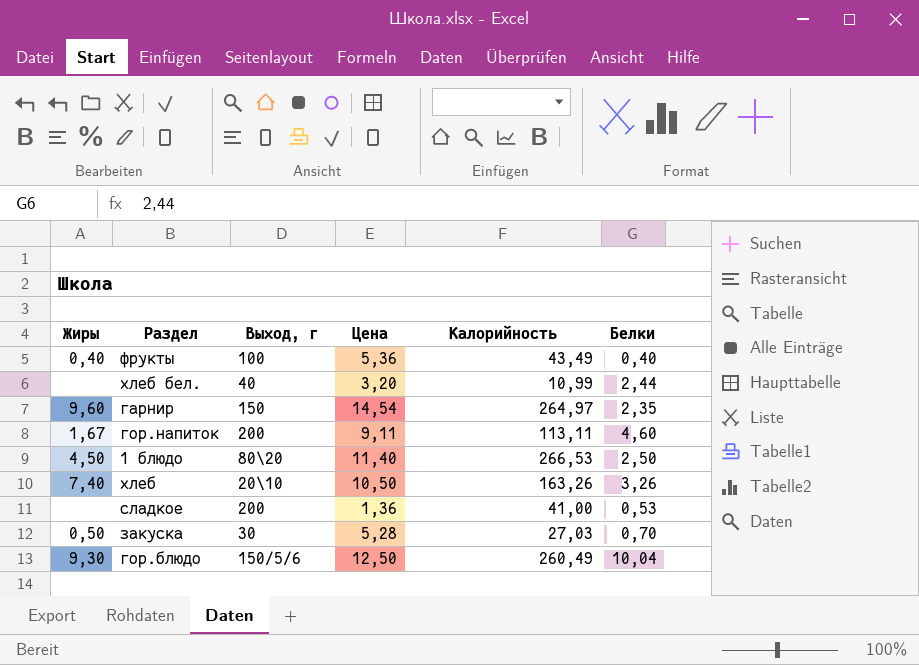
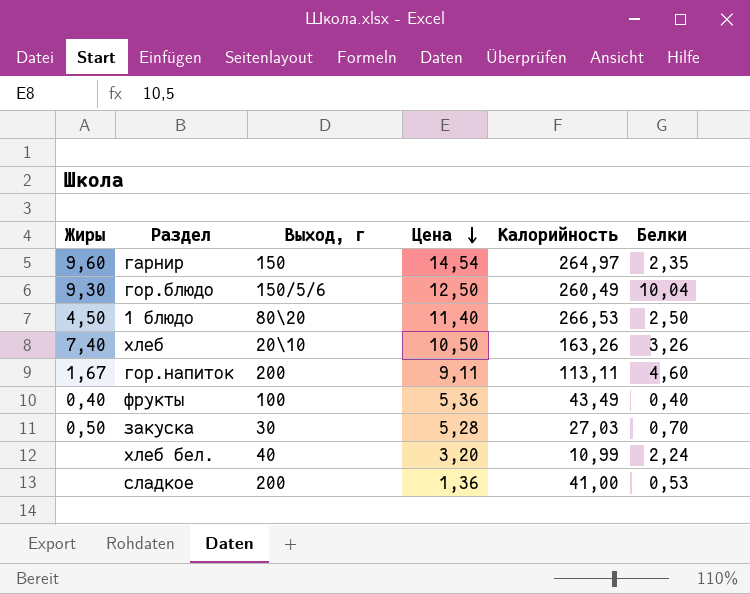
row order: none -> Цена descending
хлеб бел. | Белки: 2,44 -> 2,24

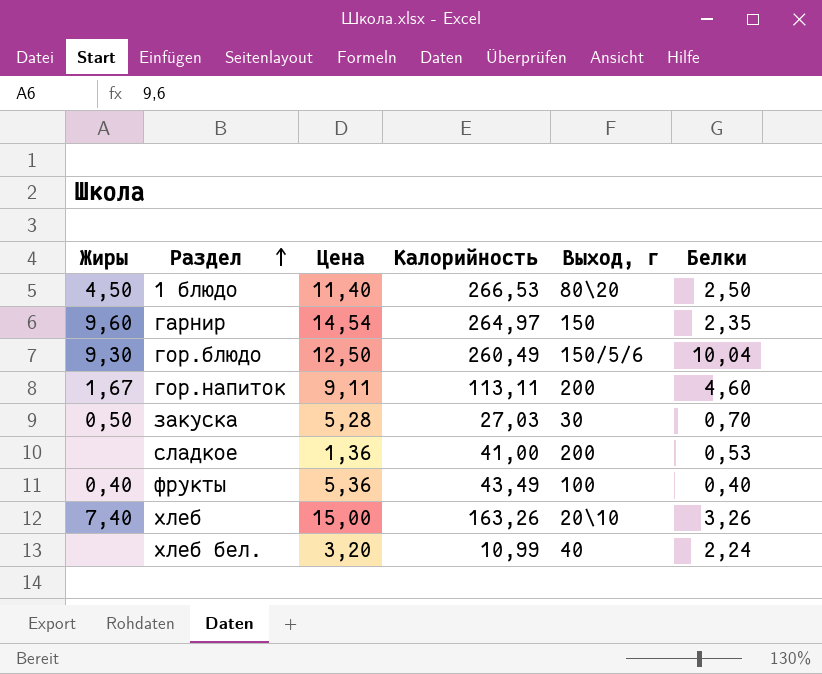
row order: Цена descending -> Раздел ascending
column Выход, г | position: 3 -> 5
хлеб | Цена: 10,50 -> 15,00

